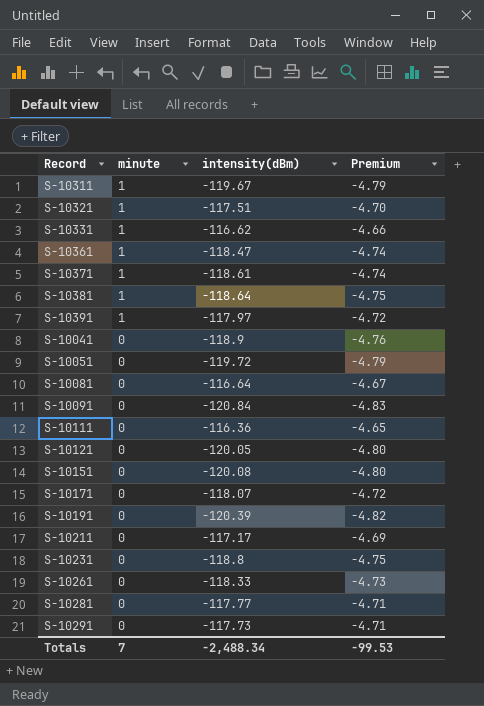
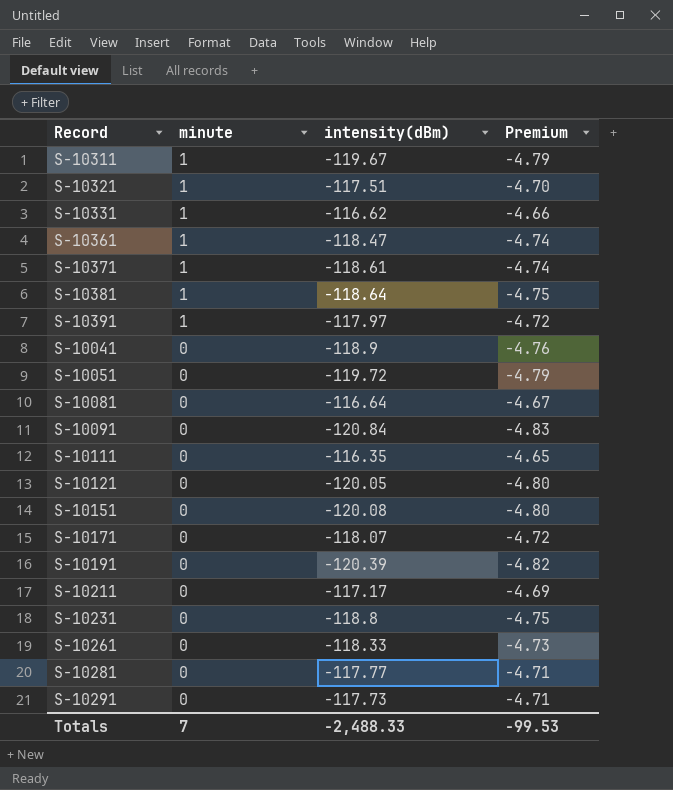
S-10111 | intensity(dBm): -116.36 -> -116.35
Totals | intensity(dBm): -2,488.34 -> -2,488.33

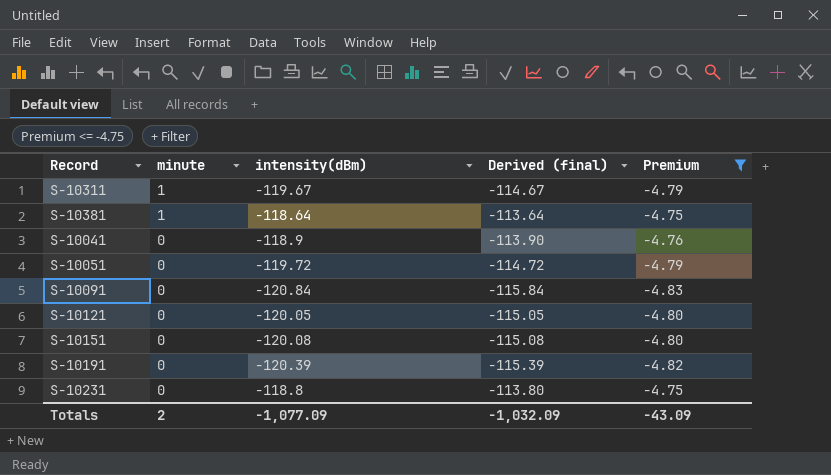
filter: none -> Premium <= -4.75
column Derived (final) | formula: none -> [intensity(dBm)] + 5
Totals | minute: 7 -> 2
Totals | intensity(dBm): -2,488.33 -> -1,077.09
Totals | Premium: -99.53 -> -43.09

